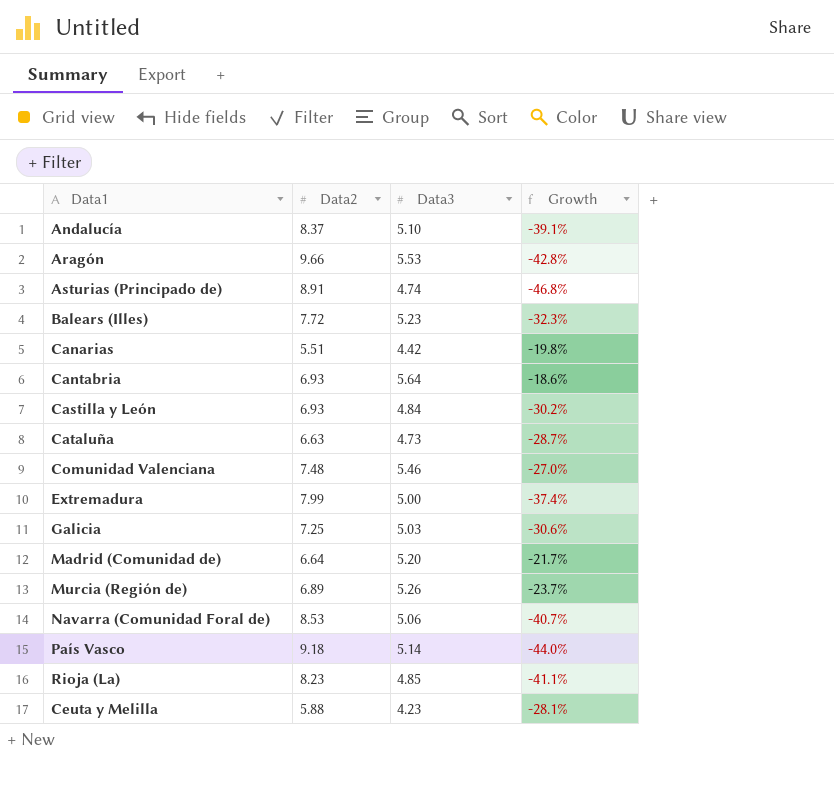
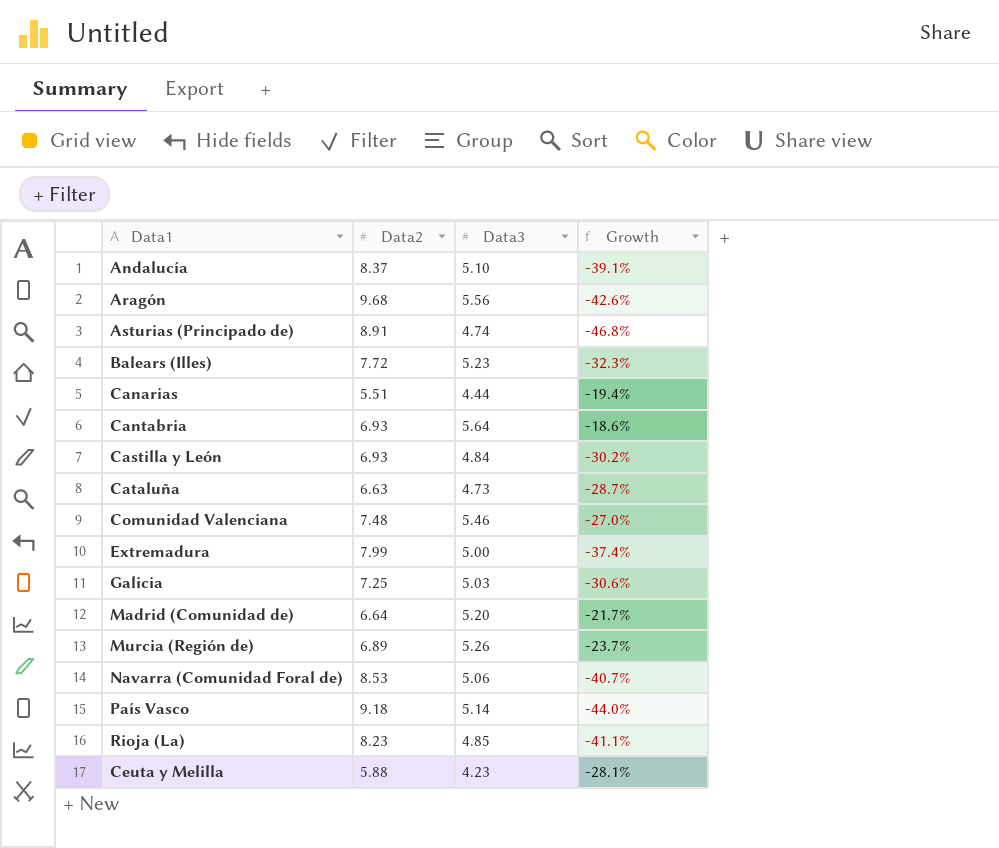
Aragón | Data2: 9.66 -> 9.68
Aragón | Data3: 5.53 -> 5.56
Aragón | Growth: -42.8% -> -42.6%
Canarias | Data3: 4.42 -> 4.44
Canarias | Growth: -19.8% -> -19.4%

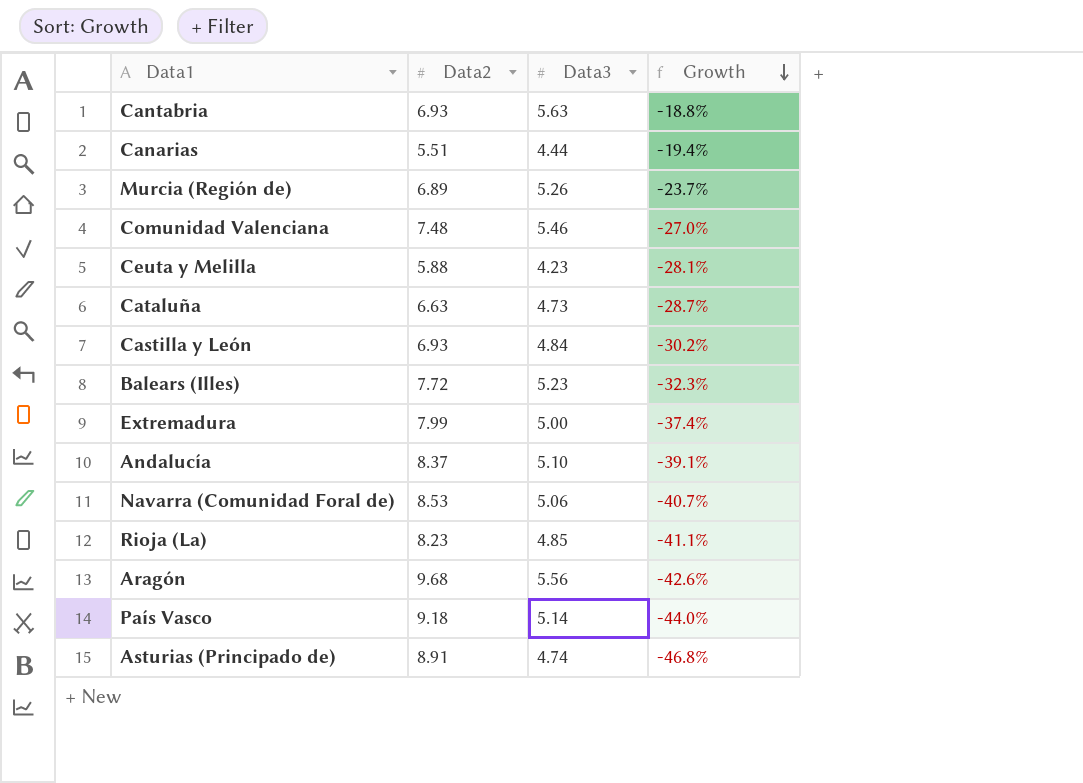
row order: none -> Growth descending
row Galicia: 7.25 | 5.03 | -30.6% -> none
row Madrid (Comunidad de): 6.64 | 5.20 | -21.7% -> none
Cantabria | Data3: 5.64 -> 5.63
Cantabria | Growth: -18.6% -> -18.8%

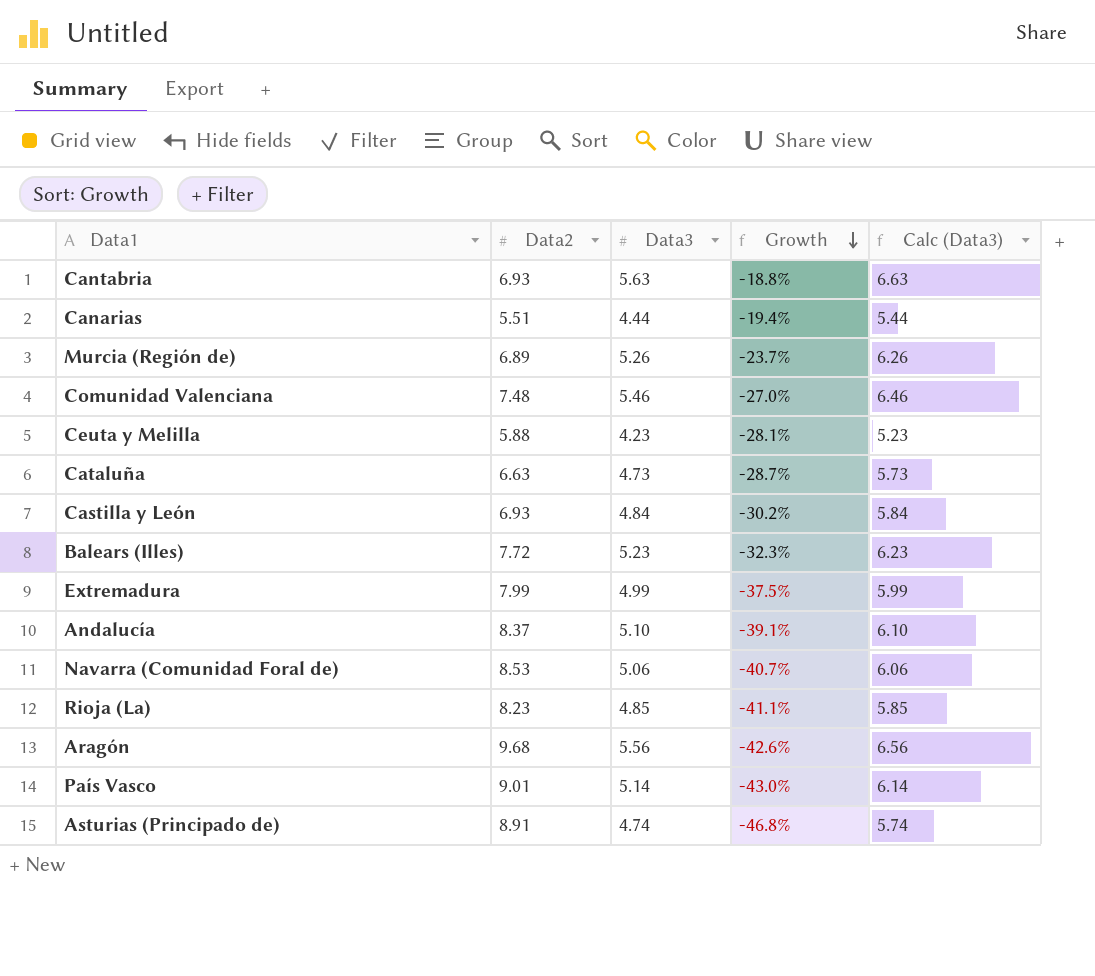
column Calc (Data3) | formula: none -> [Data3] + 1
Extremadura | Data3: 5.00 -> 4.99
Extremadura | Growth: -37.4% -> -37.5%
País Vasco | Data2: 9.18 -> 9.01
País Vasco | Growth: -44.0% -> -43.0%

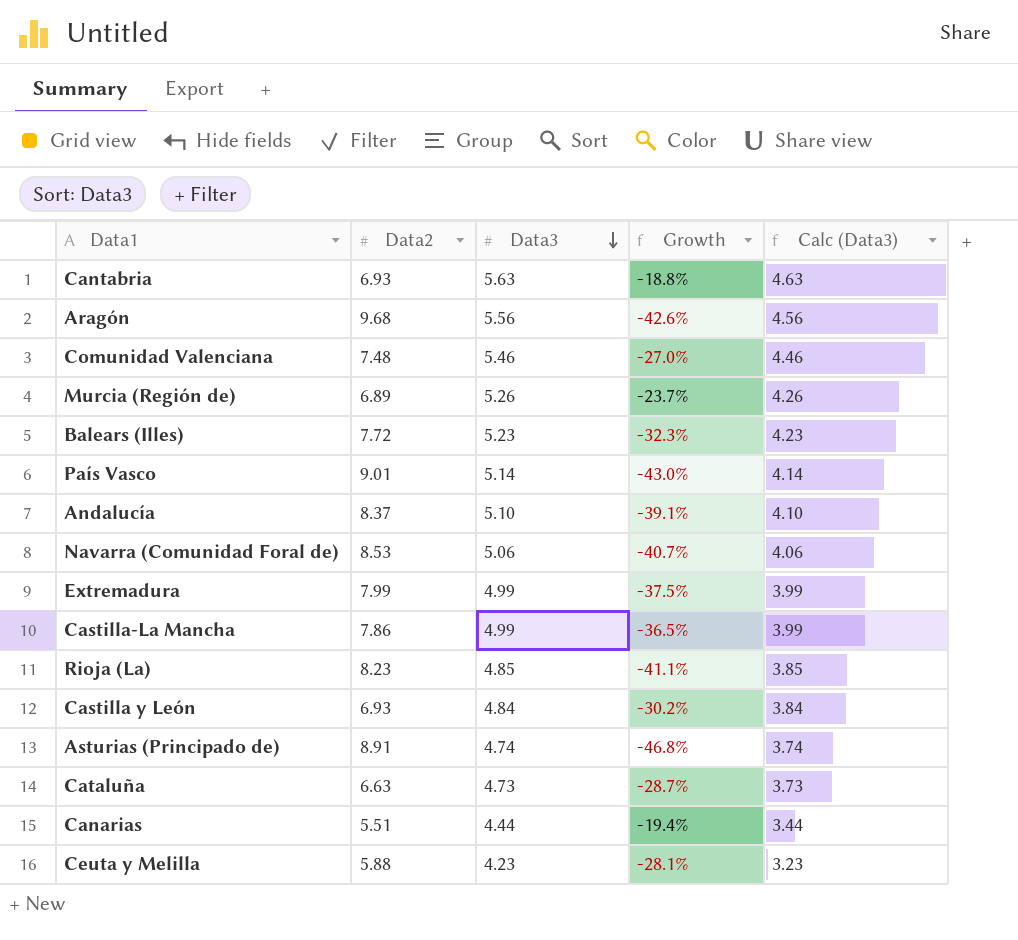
row order: Growth descending -> Data3 descending
column Calc (Data3) | formula: [Data3] + 1 -> [Data3] - 1
row Castilla-La Mancha: none -> 7.86 | 4.99 | -36.5% | 3.99

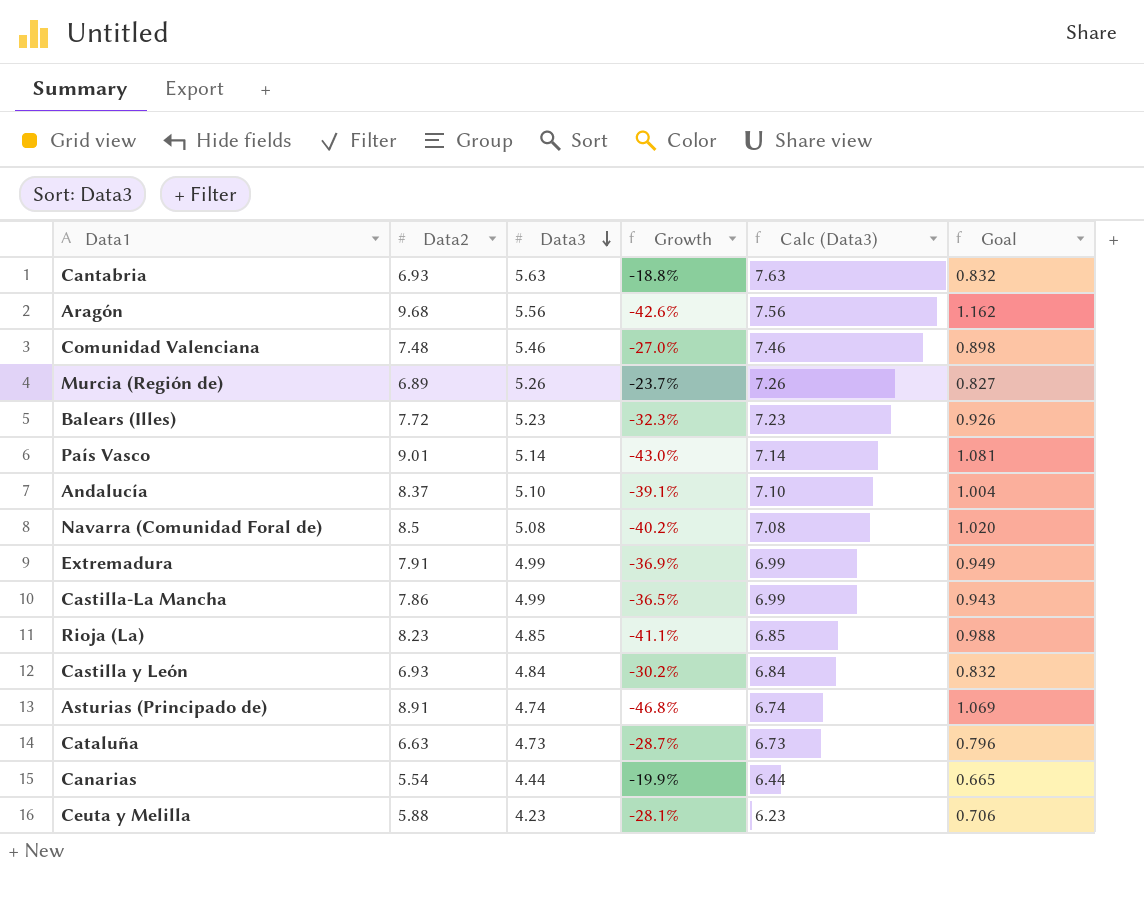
column Calc (Data3) | formula: [Data3] - 1 -> [Data3] + 2
column Goal | formula: none -> [Data2] * 0.12
Navarra (Comunidad Foral de) | Data2: 8.53 -> 8.5
Navarra (Comunidad Foral de) | Data3: 5.06 -> 5.08
Navarra (Comunidad Foral de) | Growth: -40.7% -> -40.2%
Extremadura | Data2: 7.99 -> 7.91
Extremadura | Growth: -37.5% -> -36.9%
Canarias | Data2: 5.51 -> 5.54
Canarias | Growth: -19.4% -> -19.9%

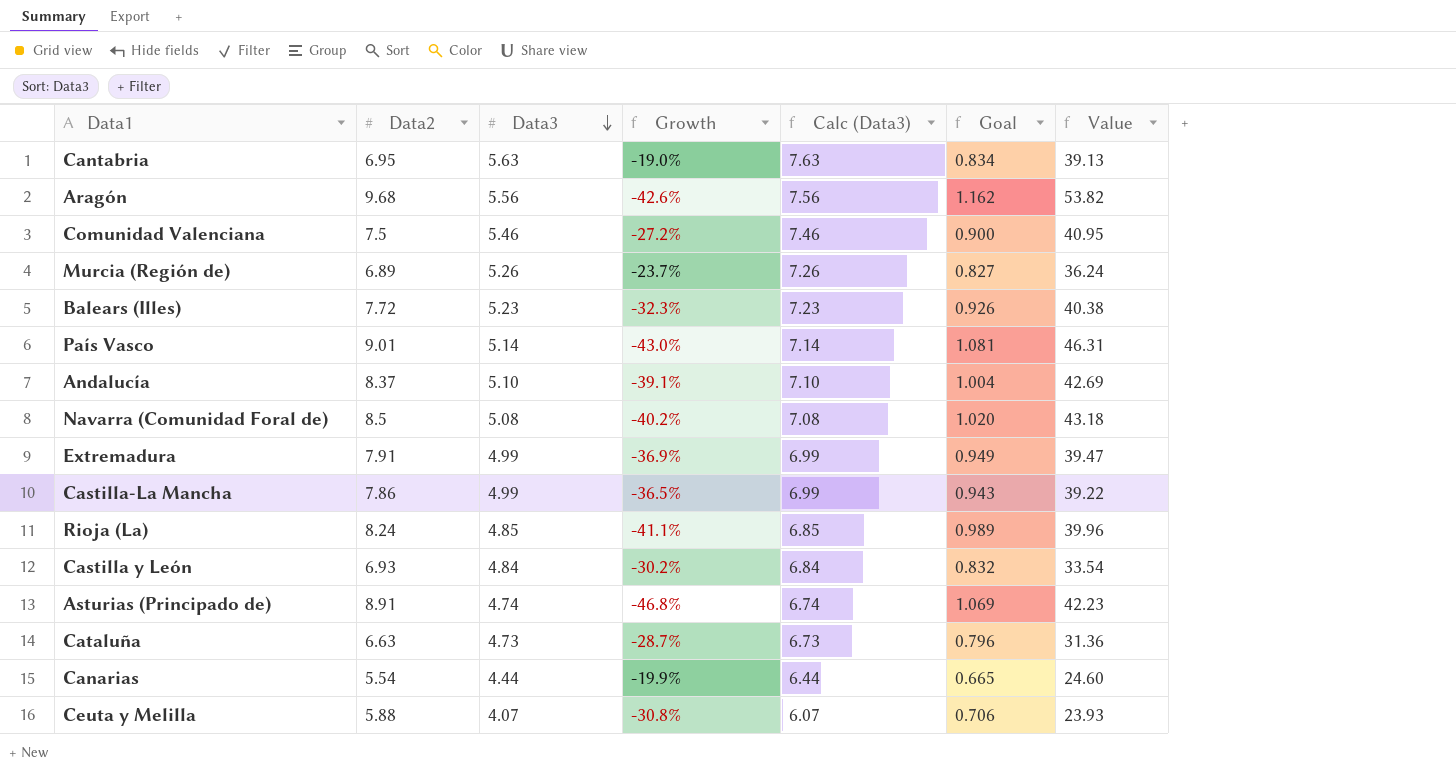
column Value | formula: none -> [Data2] * [Data3]
Cantabria | Data2: 6.93 -> 6.95
Cantabria | Growth: -18.8% -> -19.0%
Cantabria | Goal: 0.832 -> 0.834
Comunidad Valenciana | Data2: 7.48 -> 7.5
Comunidad Valenciana | Growth: -27.0% -> -27.2%
Comunidad Valenciana | Goal: 0.898 -> 0.900
Rioja (La) | Data2: 8.23 -> 8.24
Rioja (La) | Goal: 0.988 -> 0.989
Ceuta y Melilla | Data3: 4.23 -> 4.07
Ceuta y Melilla | Growth: -28.1% -> -30.8%
Ceuta y Melilla | Calc (Data3): 6.23 -> 6.07

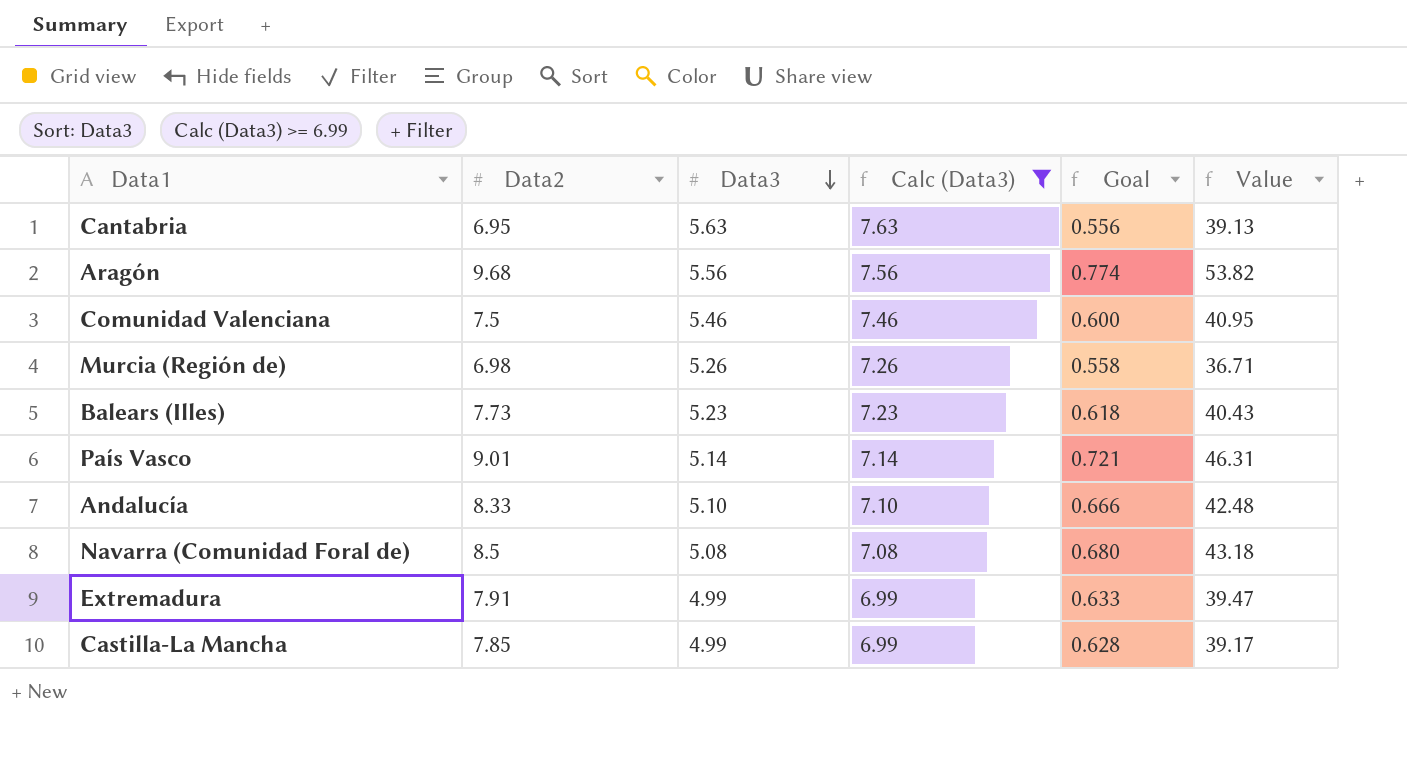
filter: none -> Calc (Data3) >= 6.99
column Growth | formula: ([Data3] - [Data2]) / [Data2] -> none
column Goal | formula: [Data2] * 0.12 -> [Data2] * 0.08
Murcia (Región de) | Data2: 6.89 -> 6.98
Murcia (Región de) | Value: 36.24 -> 36.71
Balears (Illes) | Data2: 7.72 -> 7.73
Balears (Illes) | Value: 40.38 -> 40.43
Andalucía | Data2: 8.37 -> 8.33
Andalucía | Value: 42.69 -> 42.48
Castilla-La Mancha | Data2: 7.86 -> 7.85
Castilla-La Mancha | Value: 39.22 -> 39.17

